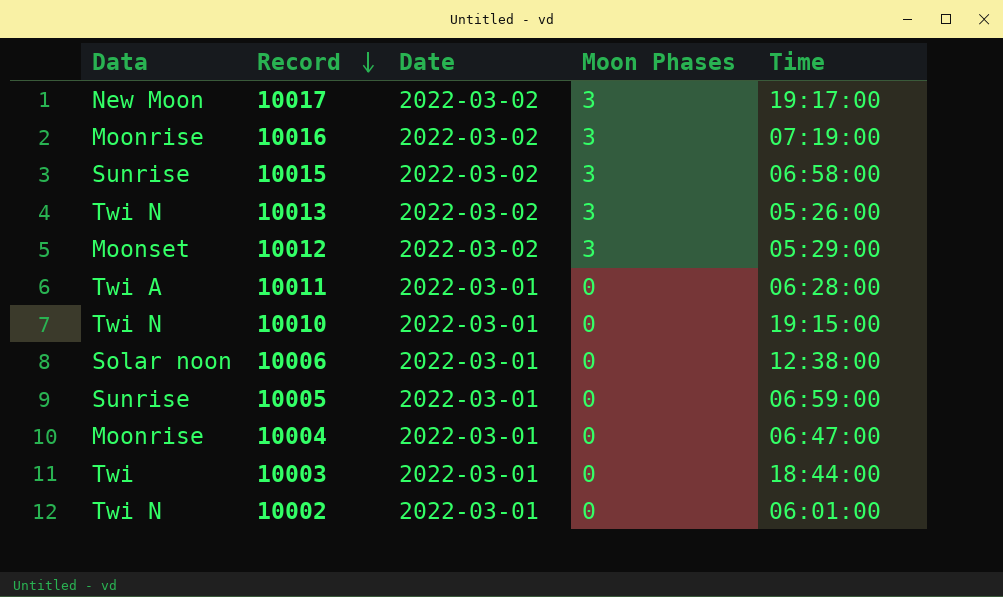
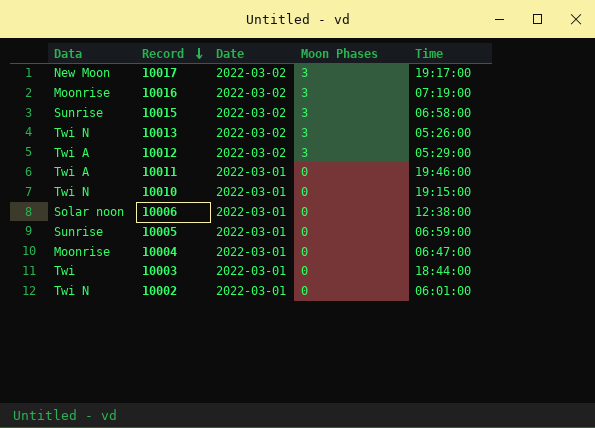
10012 | Data: Moonset -> Twi A
10011 | Time: 06:28:00 -> 19:46:00

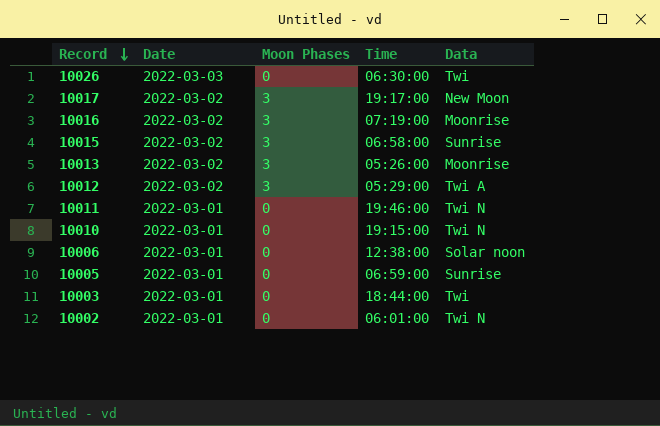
column Data | position: 1 -> 5
row 10004: Moonrise | 2022-03-01 | 0 | 06:47:00 -> none
row 10026: none -> 2022-03-03 | 0 | 06:30:00 | Twi
10013 | Data: Twi N -> Moonrise
10011 | Data: Twi A -> Twi N

